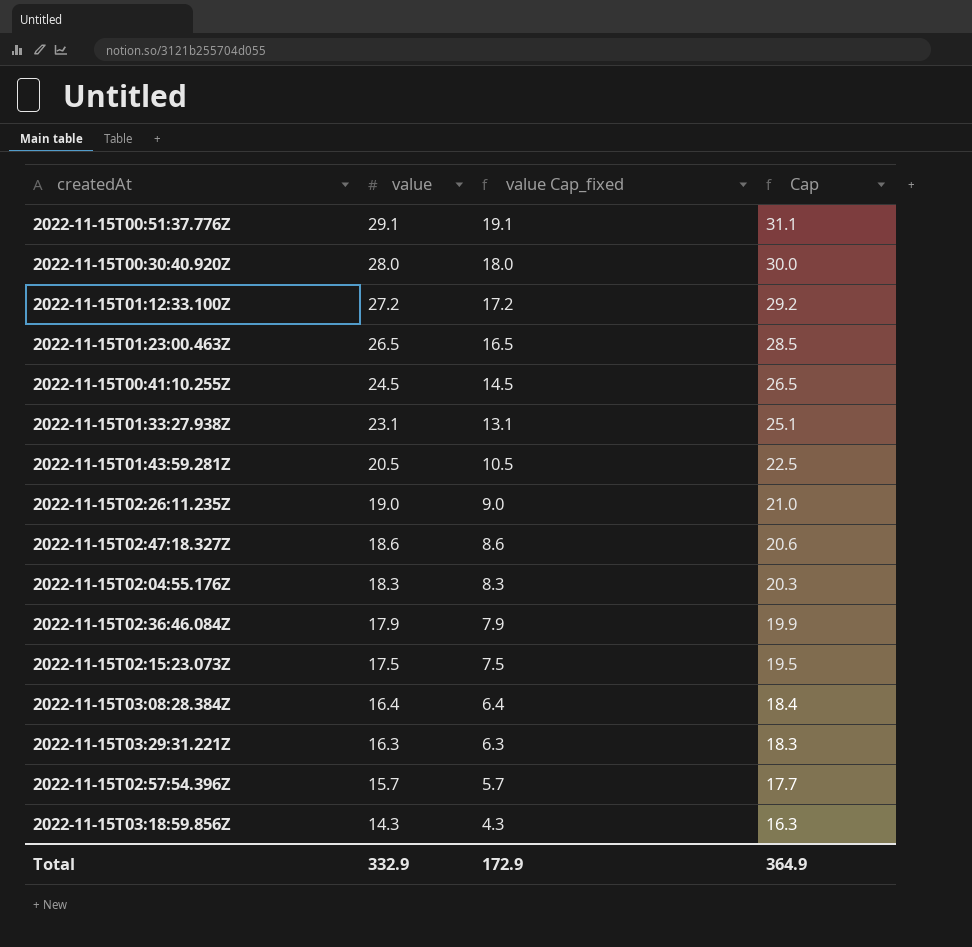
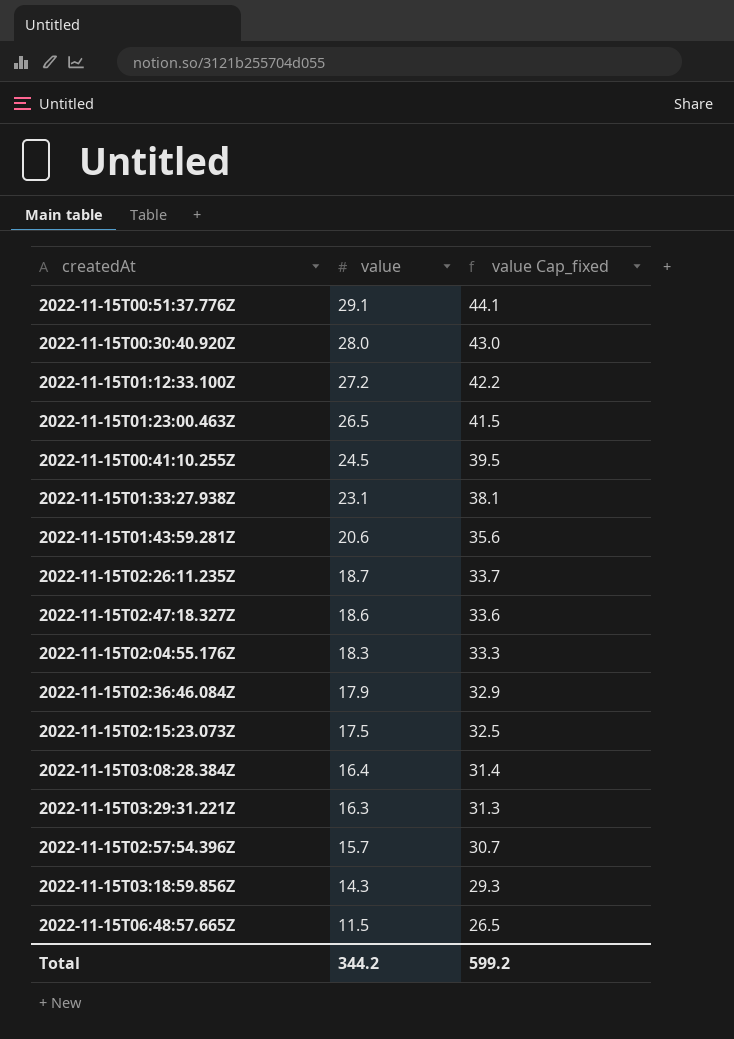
column Cap | formula: [value] + 2 -> none
column value Cap_fixed | formula: [value] - 10 -> [value] + 15
2022-11-15T01:43:59.281Z | value: 20.5 -> 20.6
2022-11-15T02:26:11.235Z | value: 19.0 -> 18.7
row 2022-11-15T06:48:57.665Z: none -> 11.5 | 26.5
Total | value: 332.9 -> 344.2
Total | value Cap_fixed: 172.9 -> 599.2

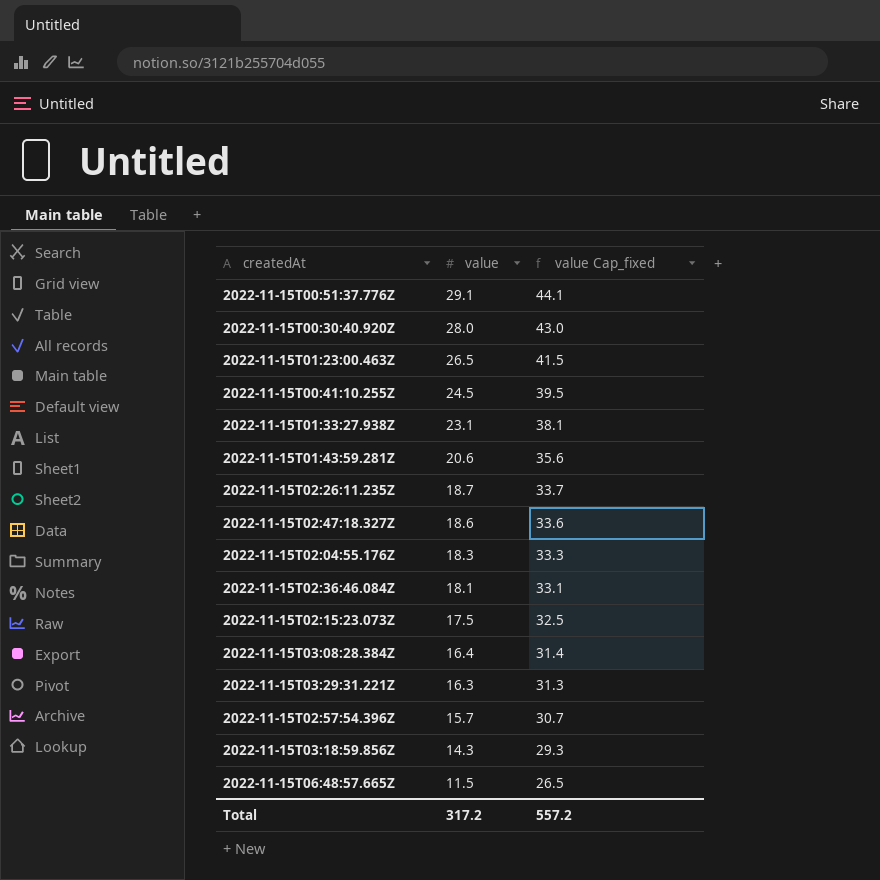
row 2022-11-15T01:12:33.100Z: 27.2 | 42.2 -> none
2022-11-15T02:36:46.084Z | value: 17.9 -> 18.1
2022-11-15T02:36:46.084Z | value Cap_fixed: 32.9 -> 33.1
Total | value: 344.2 -> 317.2
Total | value Cap_fixed: 599.2 -> 557.2

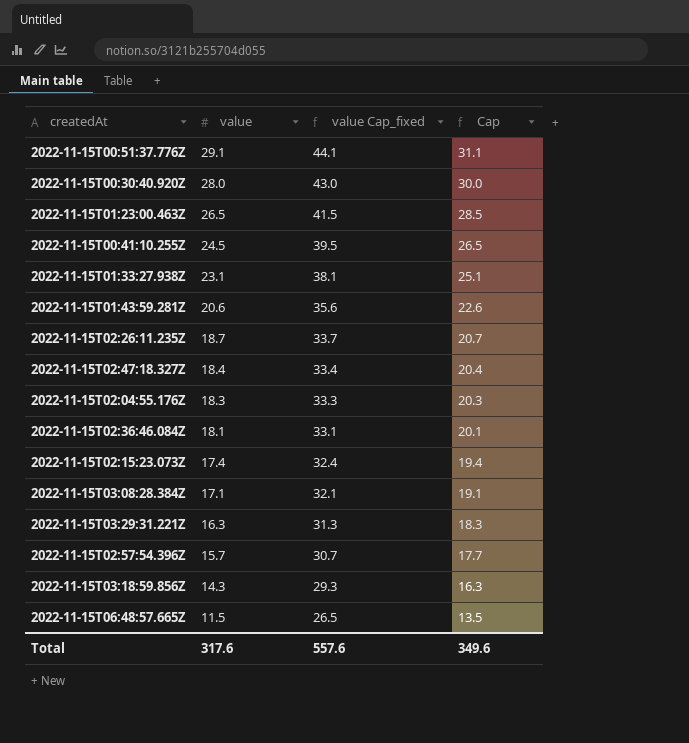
column Cap | formula: none -> [value] + 2
2022-11-15T02:47:18.327Z | value: 18.6 -> 18.4
2022-11-15T02:47:18.327Z | value Cap_fixed: 33.6 -> 33.4
2022-11-15T02:15:23.073Z | value: 17.5 -> 17.4
2022-11-15T02:15:23.073Z | value Cap_fixed: 32.5 -> 32.4
2022-11-15T03:08:28.384Z | value: 16.4 -> 17.1
2022-11-15T03:08:28.384Z | value Cap_fixed: 31.4 -> 32.1
Total | value: 317.2 -> 317.6
Total | value Cap_fixed: 557.2 -> 557.6

